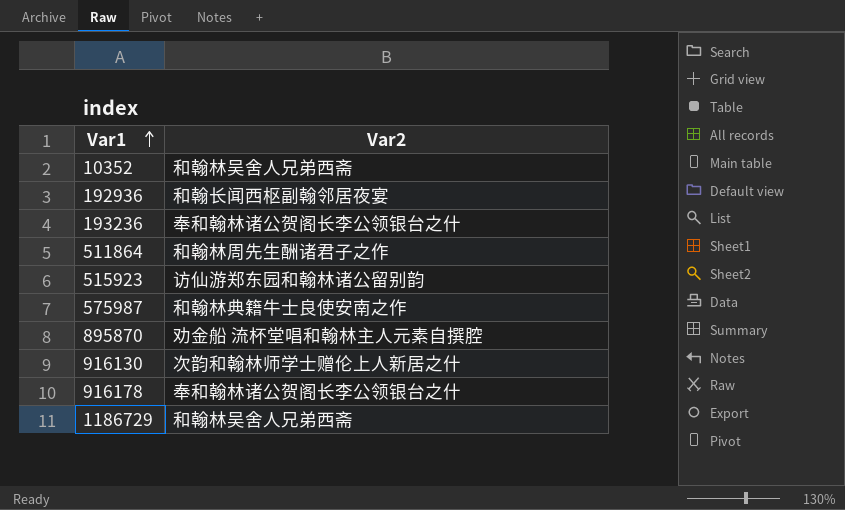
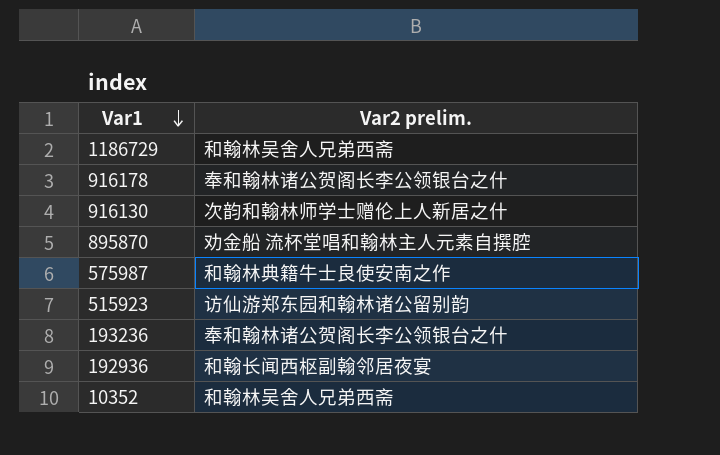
row order: Var1 ascending -> Var1 descending
column name: Var2 -> Var2 prelim.
row 511864: 和翰林周先生酬诸君子之作 -> none

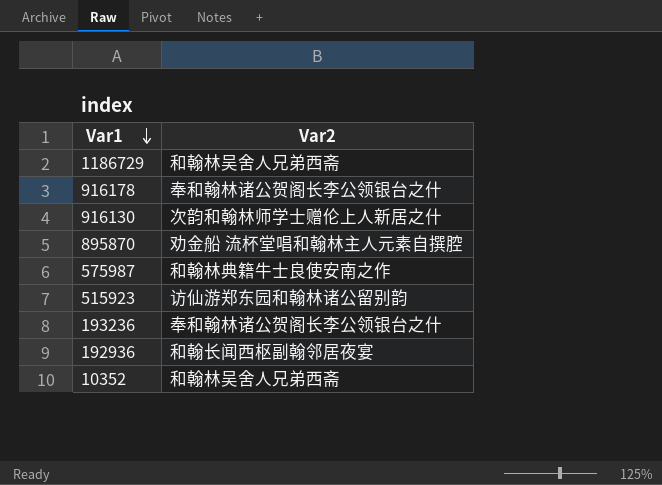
column name: Var2 prelim. -> Var2

